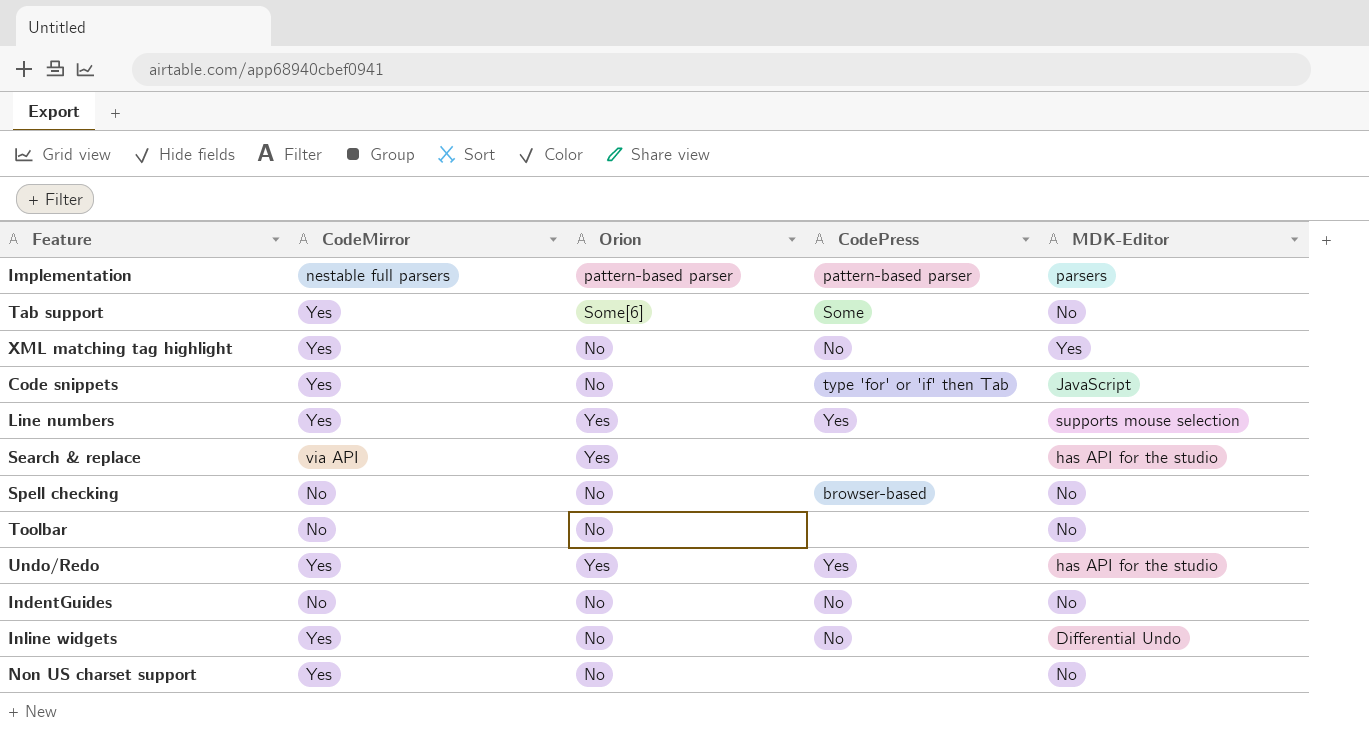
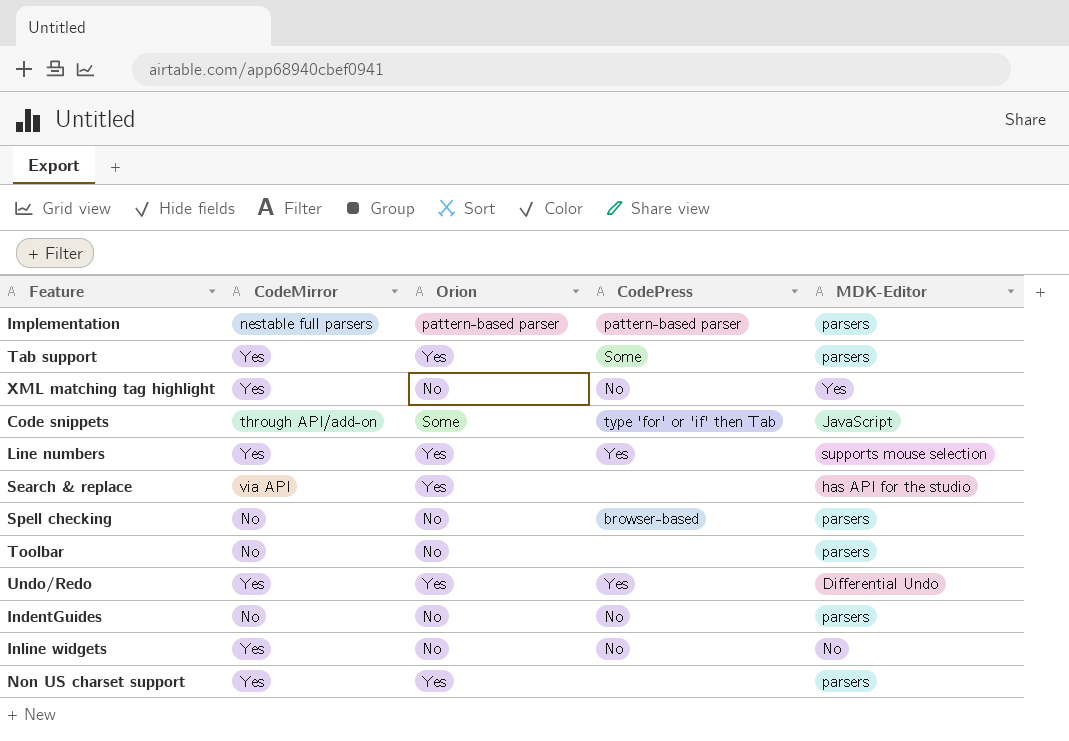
Tab support | Orion: Some[6] -> Yes
Tab support | MDK-Editor: No -> parsers
Code snippets | CodeMirror: Yes -> through API/add-on
Code snippets | Orion: No -> Some
Spell checking | MDK-Editor: No -> parsers
Toolbar | MDK-Editor: No -> parsers
Undo/Redo | MDK-Editor: has API for the studio -> Differential Undo
IndentGuides | MDK-Editor: No -> parsers
Inline widgets | MDK-Editor: Differential Undo -> No
Non US charset support | Orion: No -> Yes
Non US charset support | MDK-Editor: No -> parsers

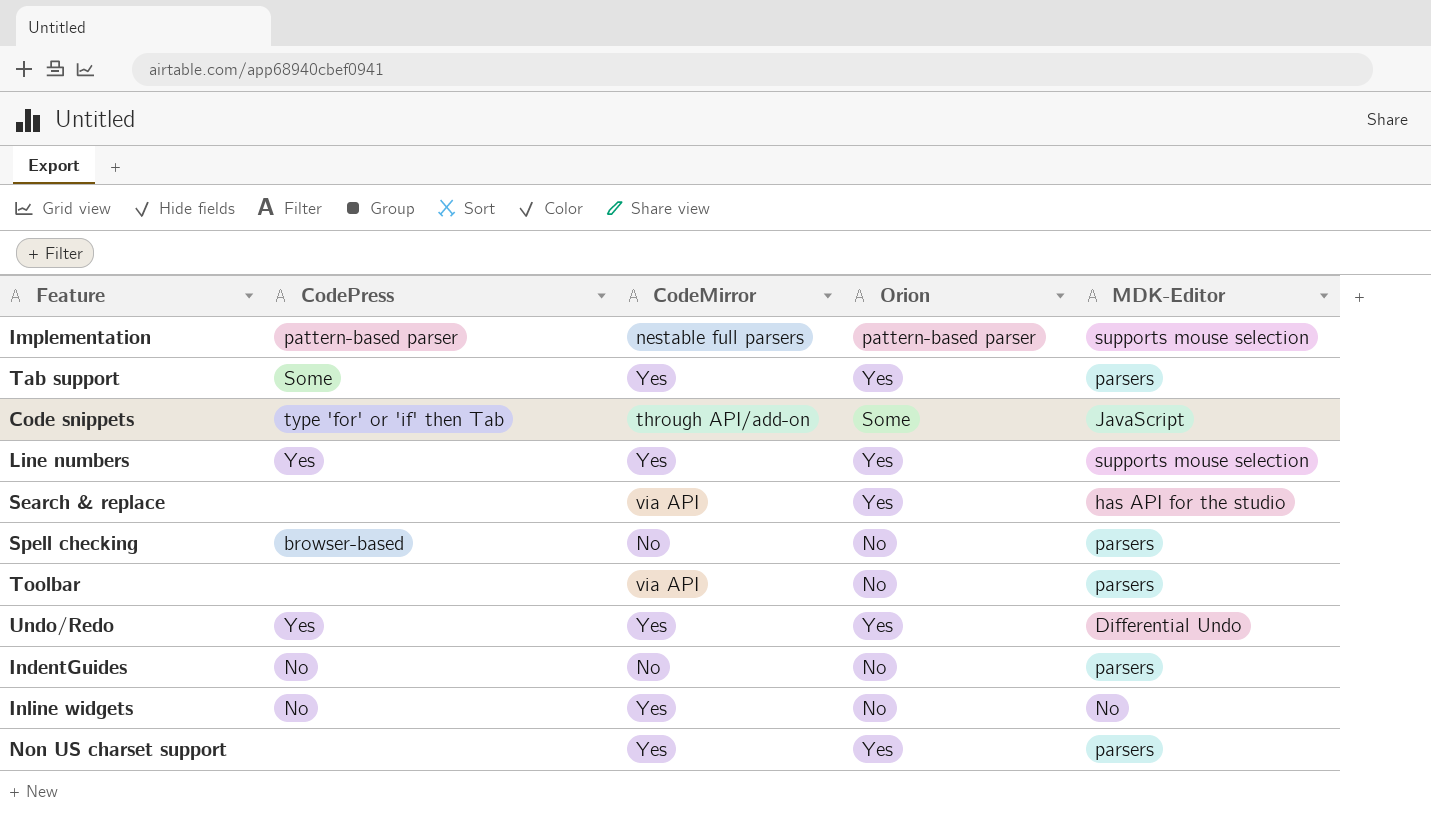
column CodePress | position: 4 -> 2
row XML matching tag highlight: Yes | No | No | Yes -> none
Implementation | MDK-Editor: parsers -> supports mouse selection
Toolbar | CodeMirror: No -> via API

